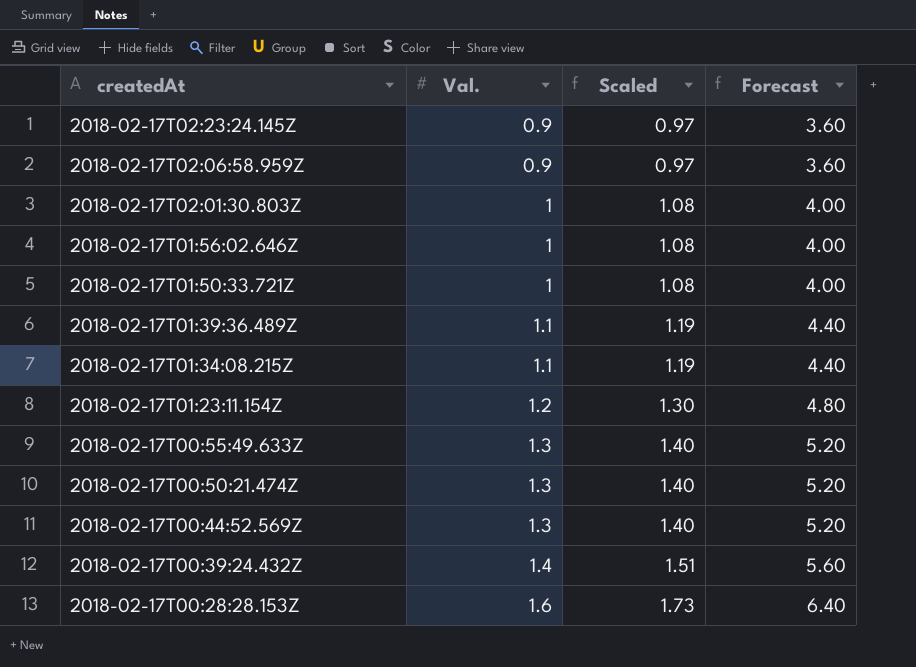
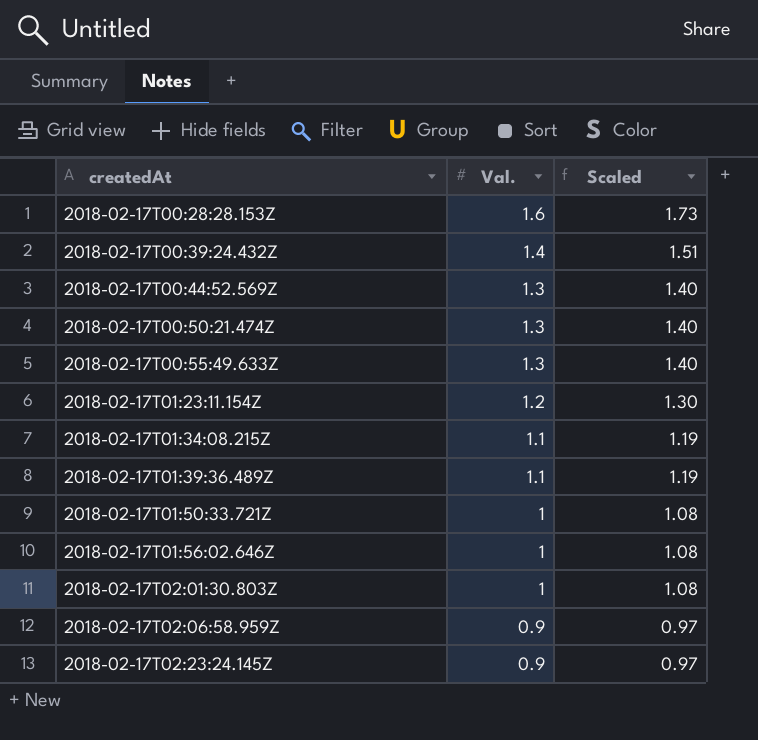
row order: createdAt descending -> createdAt ascending
column Forecast | formula: [Val.] * 4 -> none

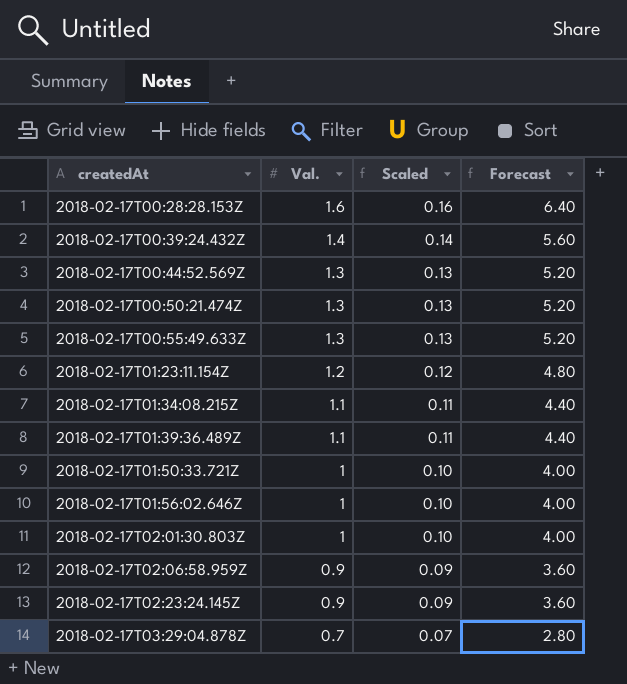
column Scaled | formula: [Val.] * 1.08 -> [Val.] * 0.1
column Forecast | formula: none -> [Val.] * 4
row 2018-02-17T03:29:04.878Z: none -> 0.7 | 0.07 | 2.80

